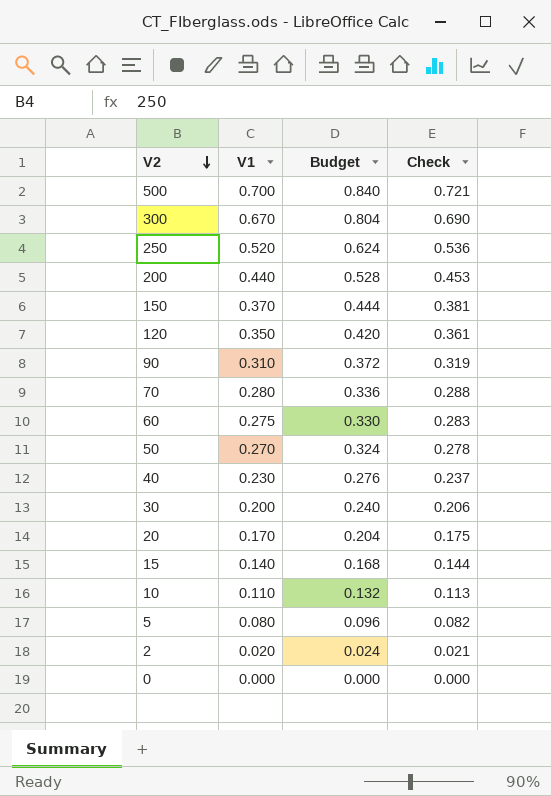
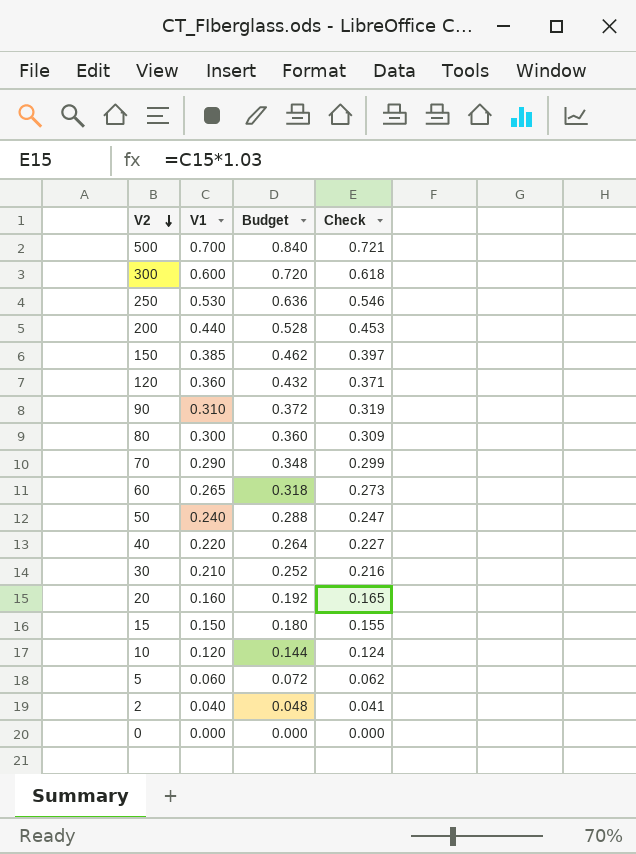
300 | V1: 0.670 -> 0.600
300 | Budget: 0.804 -> 0.720
300 | Check: 0.690 -> 0.618
250 | V1: 0.520 -> 0.530
250 | Budget: 0.624 -> 0.636
250 | Check: 0.536 -> 0.546
150 | V1: 0.370 -> 0.385
150 | Budget: 0.444 -> 0.462
150 | Check: 0.381 -> 0.397
120 | V1: 0.350 -> 0.360
120 | Budget: 0.420 -> 0.432
120 | Check: 0.361 -> 0.371
row 80: none -> 0.300 | 0.360 | 0.309
70 | V1: 0.280 -> 0.290
70 | Budget: 0.336 -> 0.348
70 | Check: 0.288 -> 0.299
60 | V1: 0.275 -> 0.265
60 | Budget: 0.330 -> 0.318
60 | Check: 0.283 -> 0.273
50 | V1: 0.270 -> 0.240
50 | Budget: 0.324 -> 0.288
50 | Check: 0.278 -> 0.247
40 | V1: 0.230 -> 0.220
40 | Budget: 0.276 -> 0.264
40 | Check: 0.237 -> 0.227
30 | V1: 0.200 -> 0.210
30 | Budget: 0.240 -> 0.252
30 | Check: 0.206 -> 0.216
20 | V1: 0.170 -> 0.160
20 | Budget: 0.204 -> 0.192
20 | Check: 0.175 -> 0.165
15 | V1: 0.140 -> 0.150
15 | Budget: 0.168 -> 0.180
15 | Check: 0.144 -> 0.155
10 | V1: 0.110 -> 0.120
10 | Budget: 0.132 -> 0.144
10 | Check: 0.113 -> 0.124
5 | V1: 0.080 -> 0.060
5 | Budget: 0.096 -> 0.072
5 | Check: 0.082 -> 0.062
2 | V1: 0.020 -> 0.040
2 | Budget: 0.024 -> 0.048
2 | Check: 0.021 -> 0.041

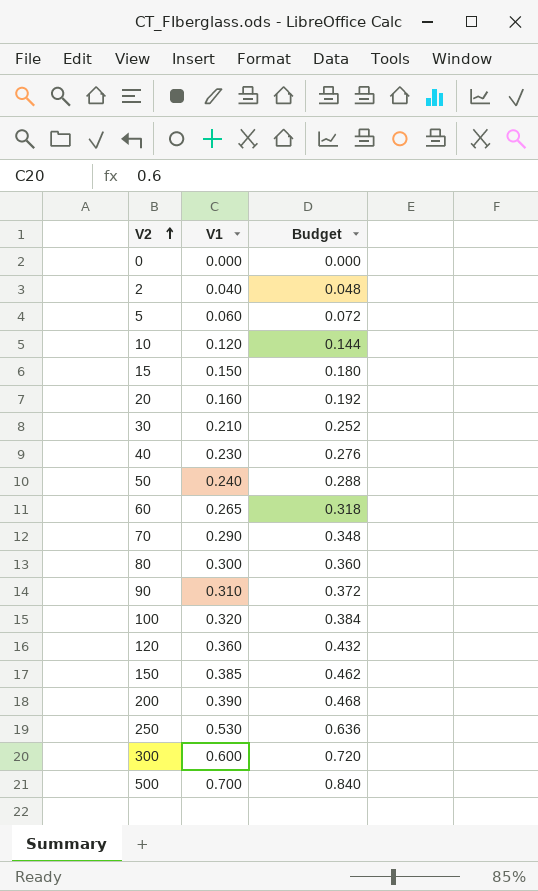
row order: V2 descending -> V2 ascending
column Check | formula: [V1] * 1.03 -> none
40 | V1: 0.220 -> 0.230
40 | Budget: 0.264 -> 0.276
row 100: none -> 0.320 | 0.384
200 | V1: 0.440 -> 0.390
200 | Budget: 0.528 -> 0.468

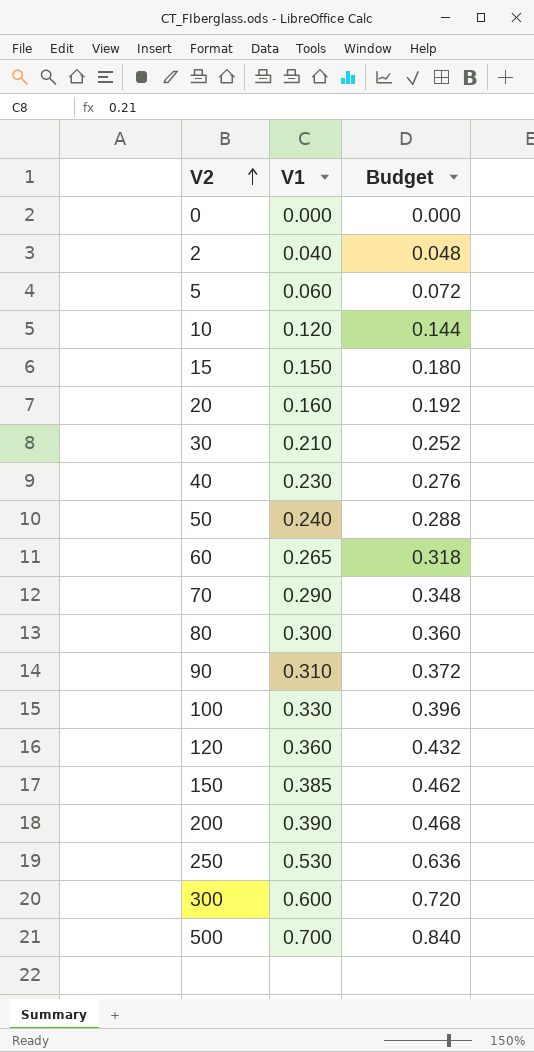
100 | V1: 0.320 -> 0.330
100 | Budget: 0.384 -> 0.396

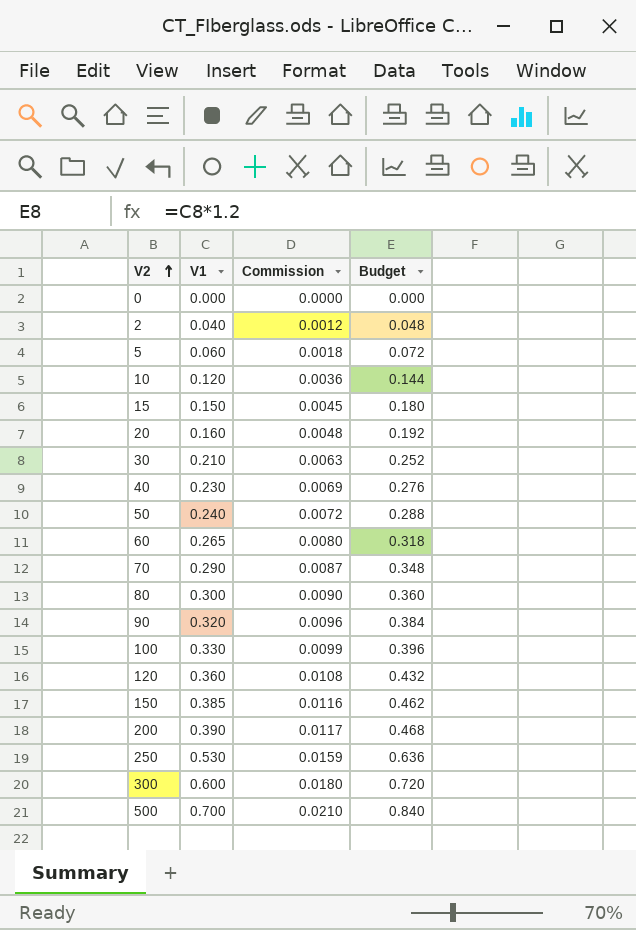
column Commission | formula: none -> [V1] * 0.03
90 | V1: 0.310 -> 0.320
90 | Budget: 0.372 -> 0.384

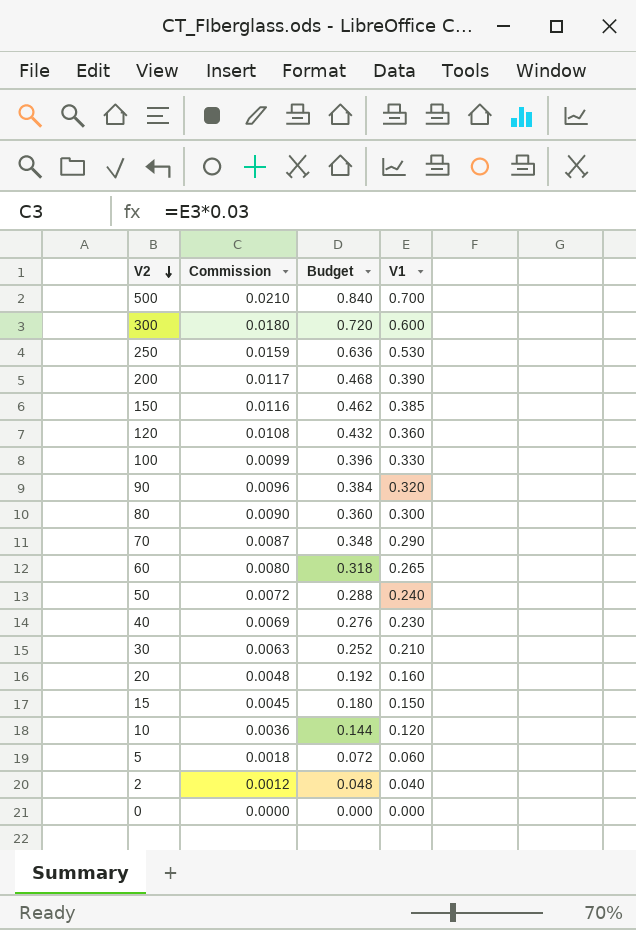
row order: V2 ascending -> V2 descending
column V1 | position: 2 -> 4

